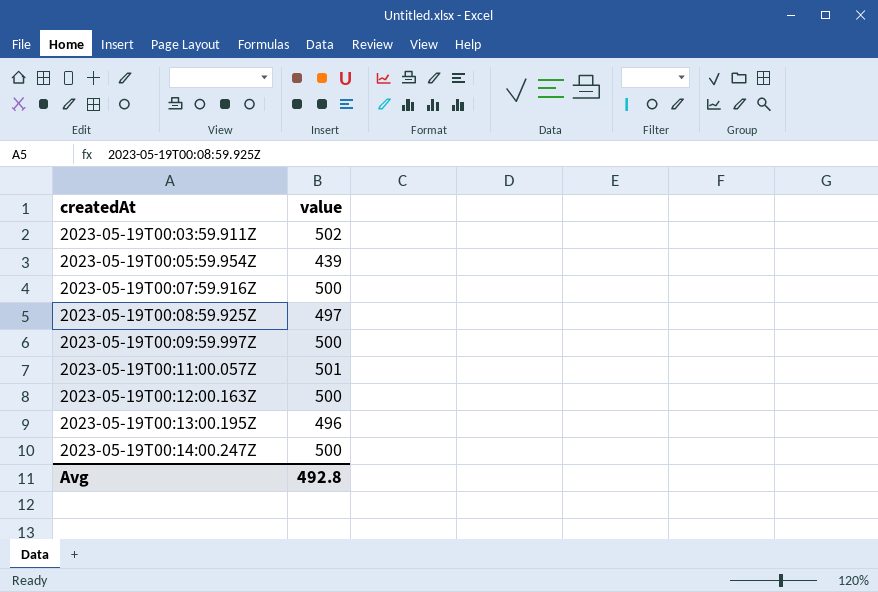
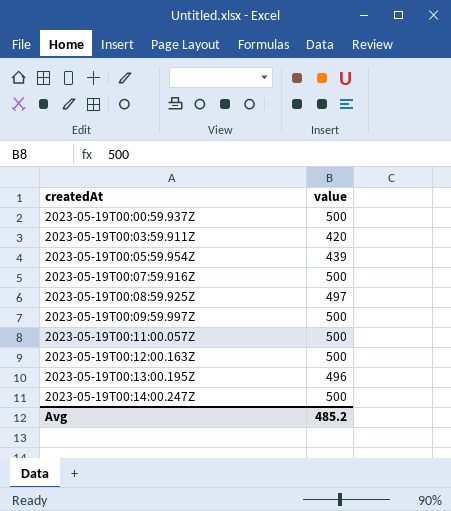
row 2023-05-19T00:00:59.937Z: none -> 500
2023-05-19T00:03:59.911Z | value: 502 -> 420
2023-05-19T00:11:00.057Z | value: 501 -> 500
Avg | value: 492.8 -> 485.2

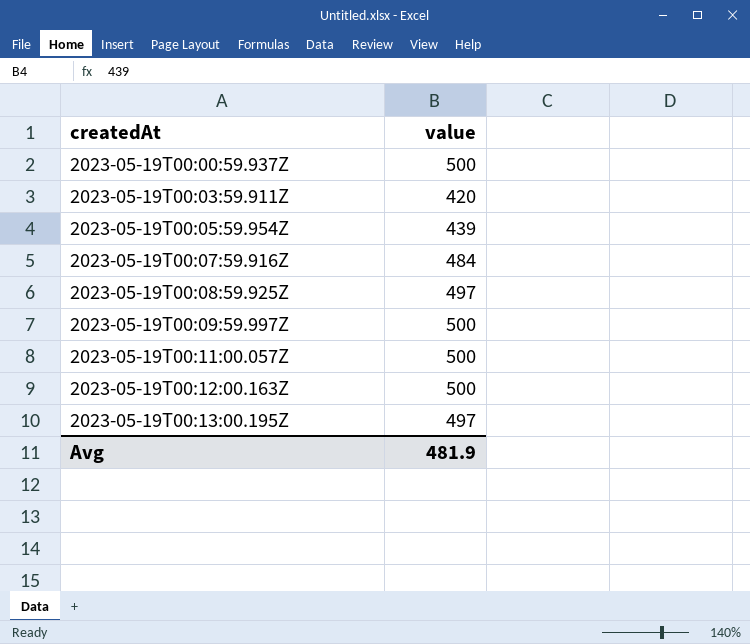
row 2023-05-19T00:14:00.247Z: 500 -> none
2023-05-19T00:07:59.916Z | value: 500 -> 484
2023-05-19T00:13:00.195Z | value: 496 -> 497
Avg | value: 485.2 -> 481.9

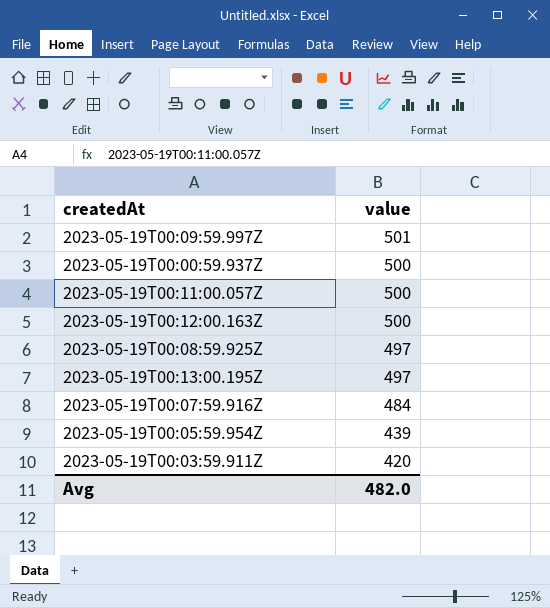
row order: createdAt ascending -> value descending
2023-05-19T00:09:59.997Z | value: 500 -> 501
Avg | value: 481.9 -> 482.0

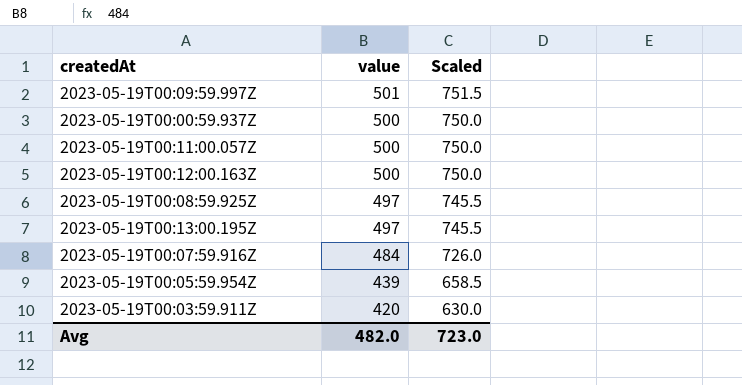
column Scaled | formula: none -> [value] * 1.5

